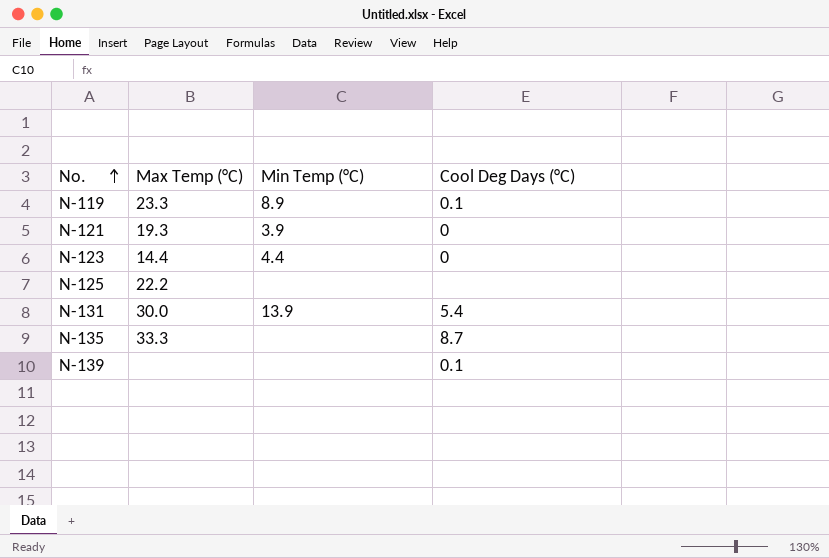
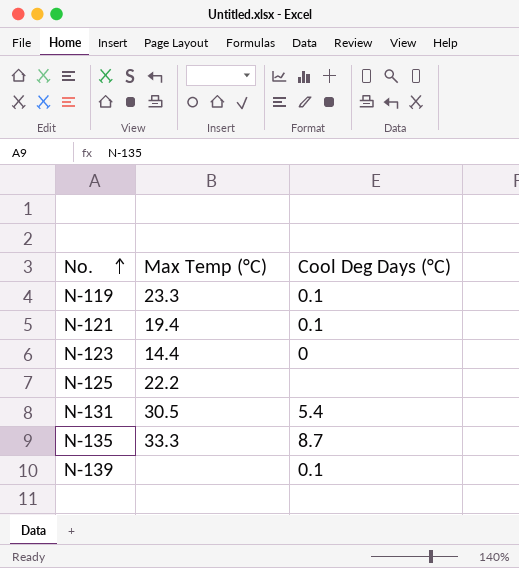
column Min Temp (°C) | position: 3 -> none
N-121 | Max Temp (°C): 19.3 -> 19.4
N-121 | Cool Deg Days (°C): 0 -> 0.1
N-131 | Max Temp (°C): 30.0 -> 30.5

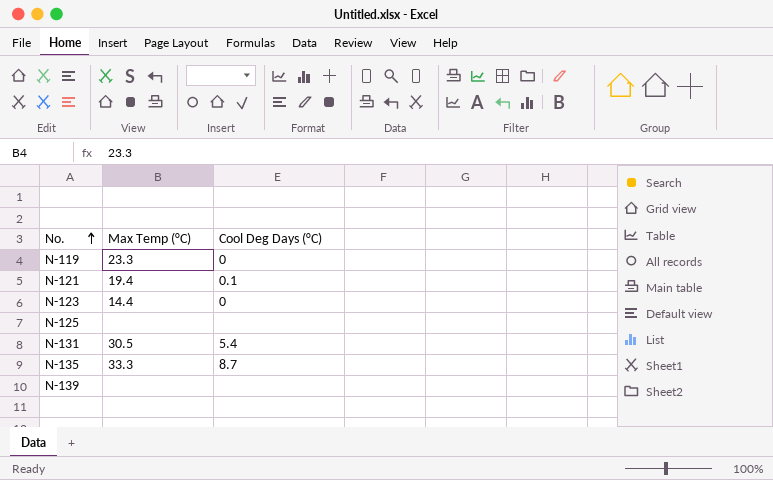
N-119 | Cool Deg Days (°C): 0.1 -> 0
N-125 | Max Temp (°C): 22.2 -> none
N-139 | Cool Deg Days (°C): 0.1 -> none

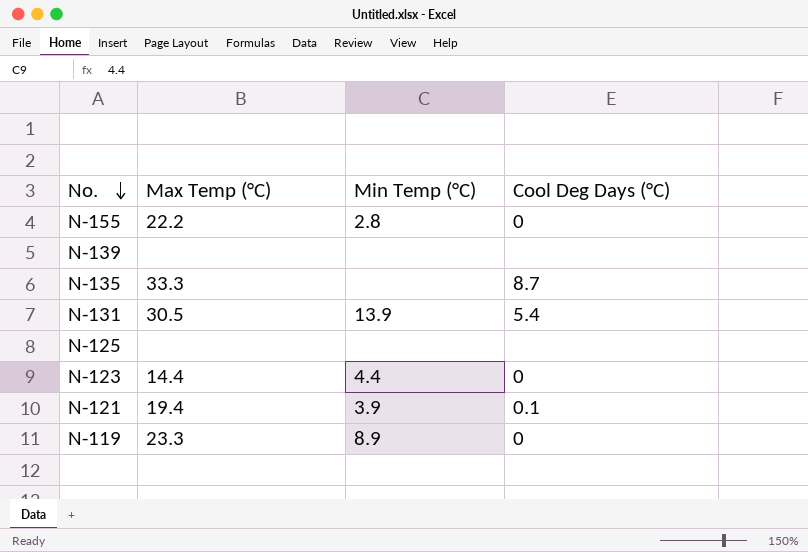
row order: No. ascending -> No. descending
column Min Temp (°C) | position: none -> 3
row N-155: none -> 22.2 | 2.8 | 0

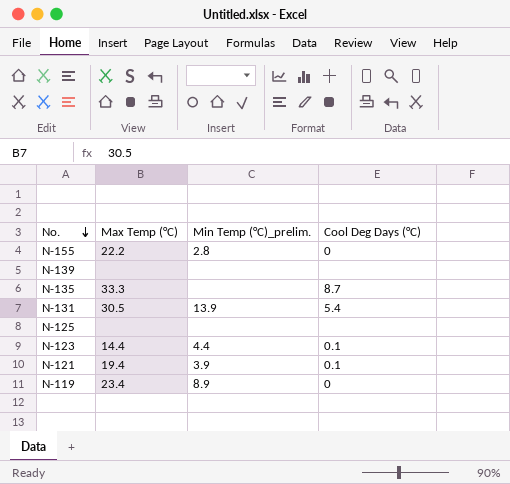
column name: Min Temp (°C) -> Min Temp (°C)_prelim.
N-123 | Cool Deg Days (°C): 0 -> 0.1
N-119 | Max Temp (°C): 23.3 -> 23.4

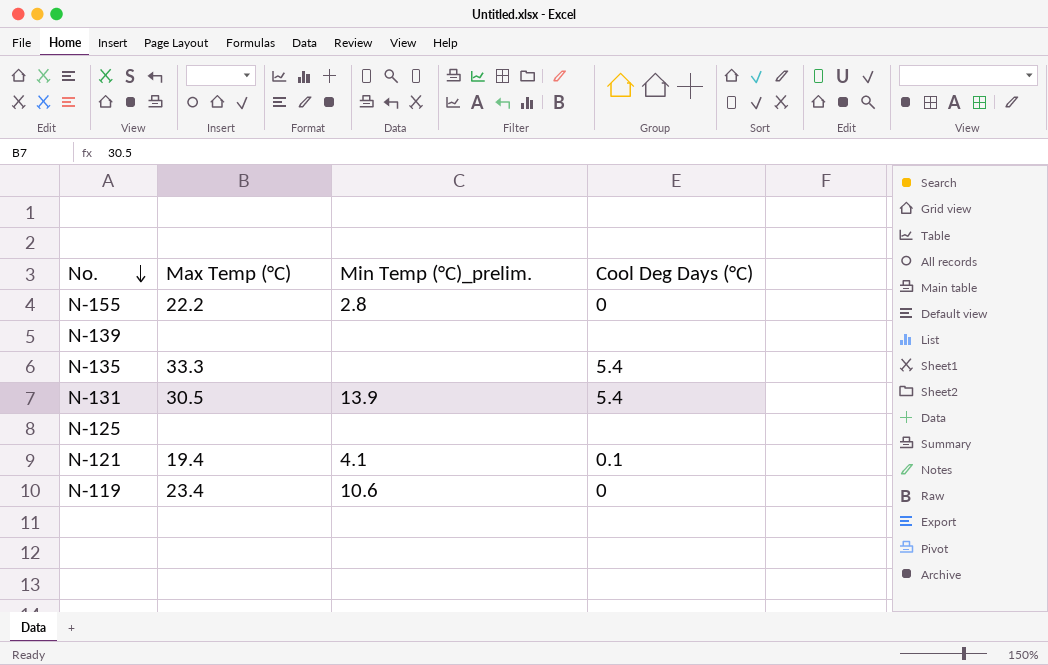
row N-123: 14.4 | 4.4 | 0.1 -> none
N-135 | Cool Deg Days (°C): 8.7 -> 5.4
N-121 | Min Temp (°C)_prelim.: 3.9 -> 4.1
N-119 | Min Temp (°C)_prelim.: 8.9 -> 10.6

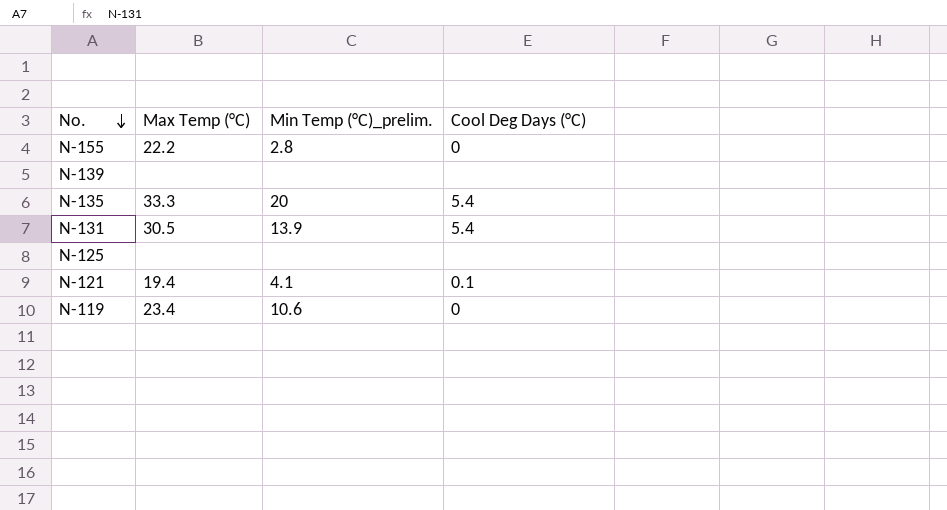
N-135 | Min Temp (°C)_prelim.: none -> 20

